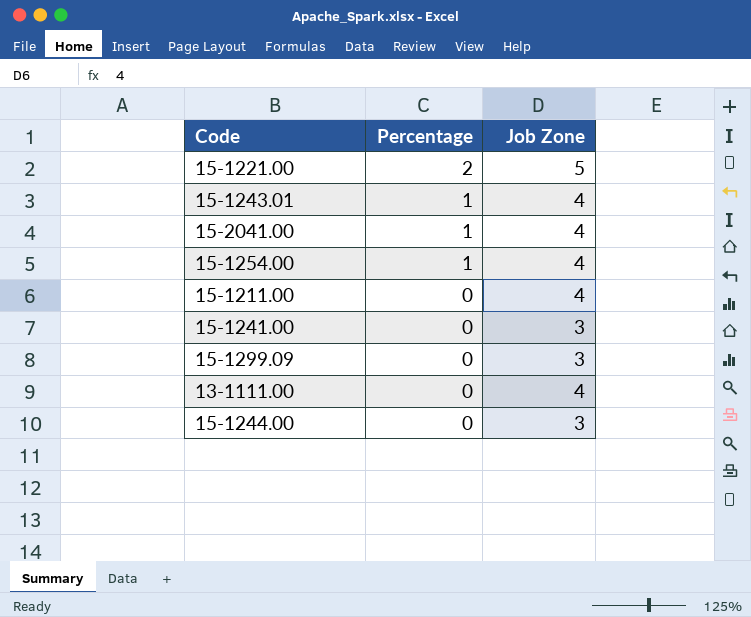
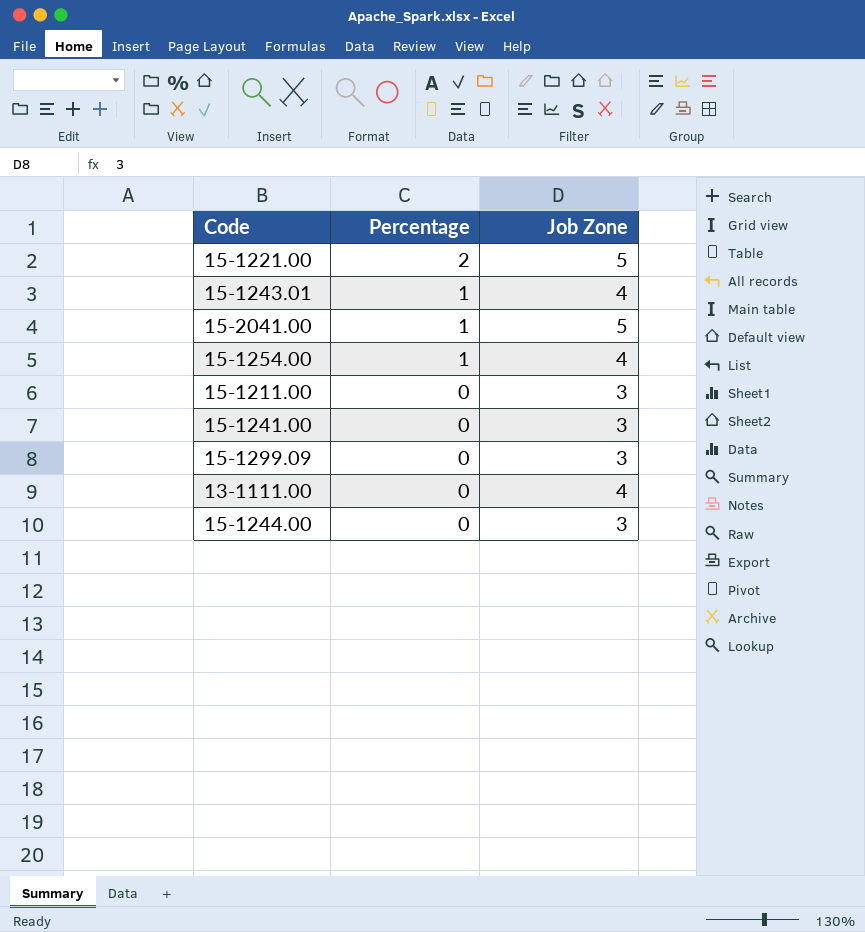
15-2041.00 | Job Zone: 4 -> 5
15-1211.00 | Job Zone: 4 -> 3

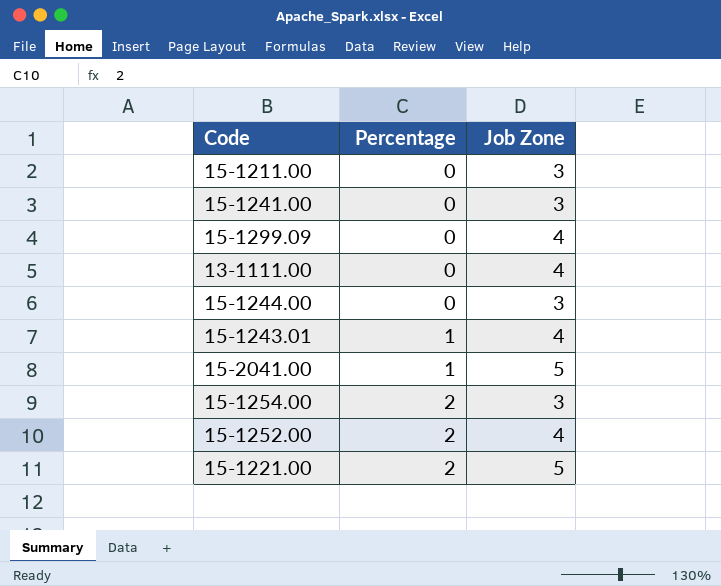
row order: Percentage descending -> Percentage ascending
15-1299.09 | Job Zone: 3 -> 4
15-1254.00 | Percentage: 1 -> 2
15-1254.00 | Job Zone: 4 -> 3
row 15-1252.00: none -> 2 | 4

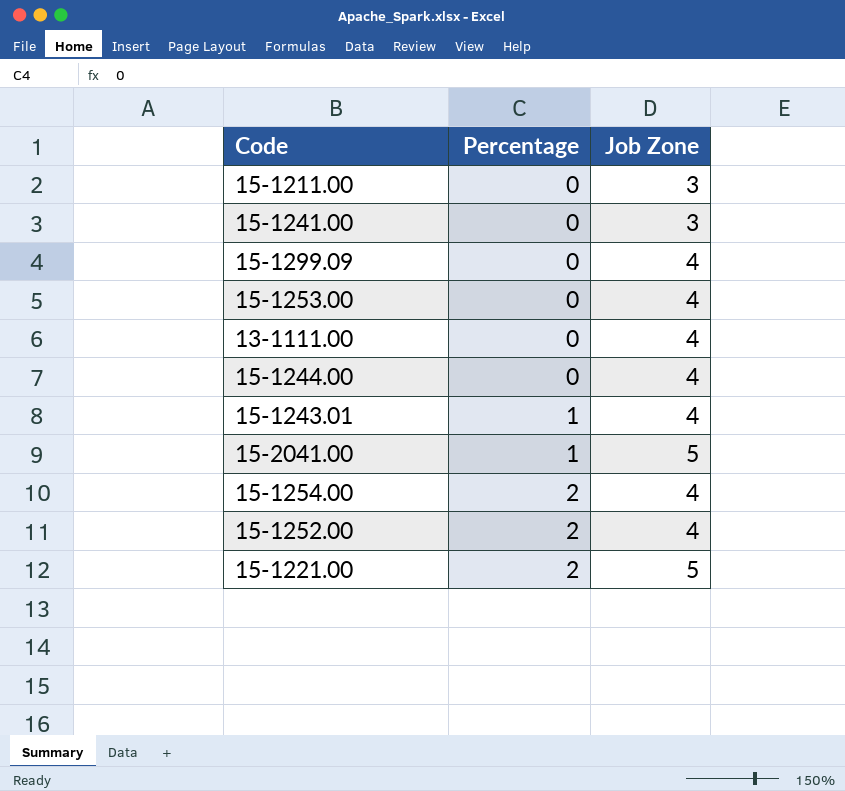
row 15-1253.00: none -> 0 | 4
15-1244.00 | Job Zone: 3 -> 4
15-1254.00 | Job Zone: 3 -> 4

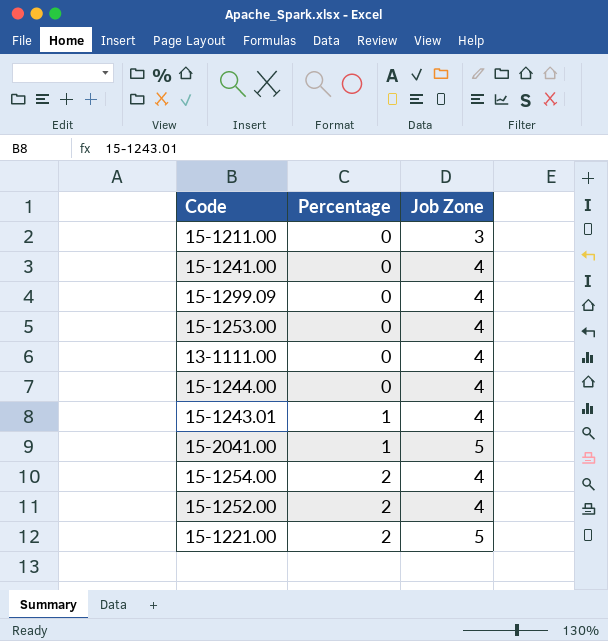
15-1241.00 | Job Zone: 3 -> 4

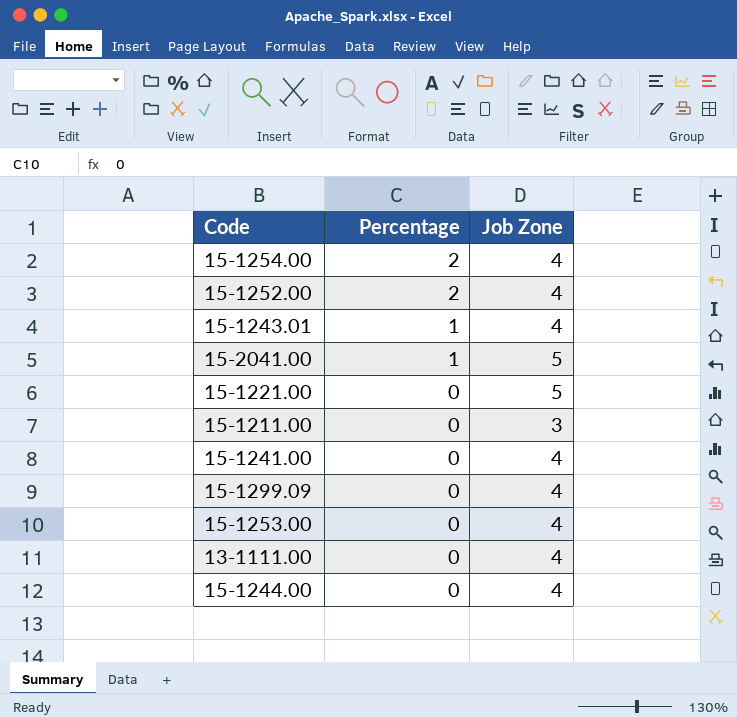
row order: Percentage ascending -> Percentage descending
15-1221.00 | Percentage: 2 -> 0

